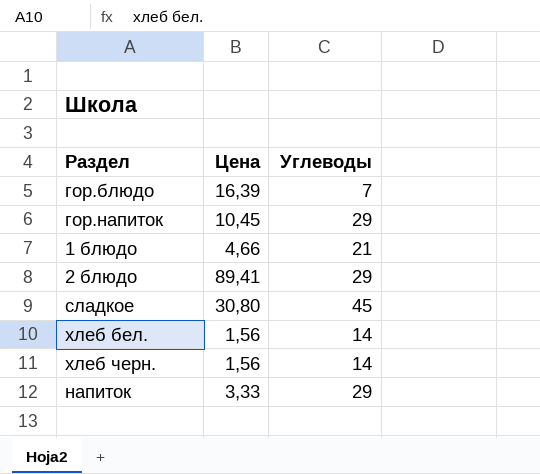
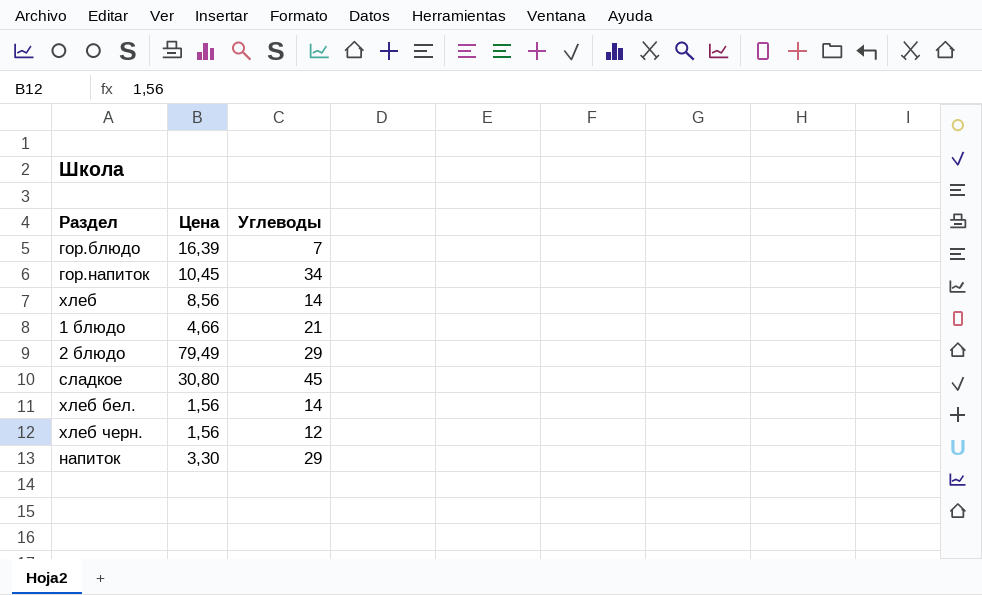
гор.напиток | Углеводы: 29 -> 34
row хлеб: none -> 8,56 | 14
2 блюдо | Цена: 89,41 -> 79,49
хлеб черн. | Углеводы: 14 -> 12
напиток | Цена: 3,33 -> 3,30

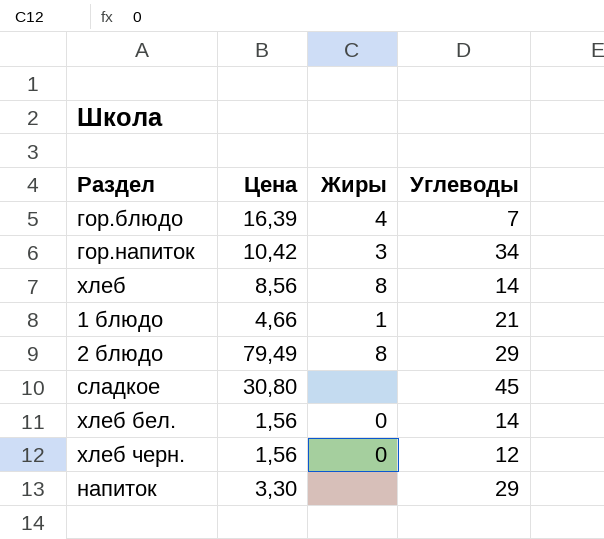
column Жиры | position: none -> 3
гор.напиток | Цена: 10,45 -> 10,42

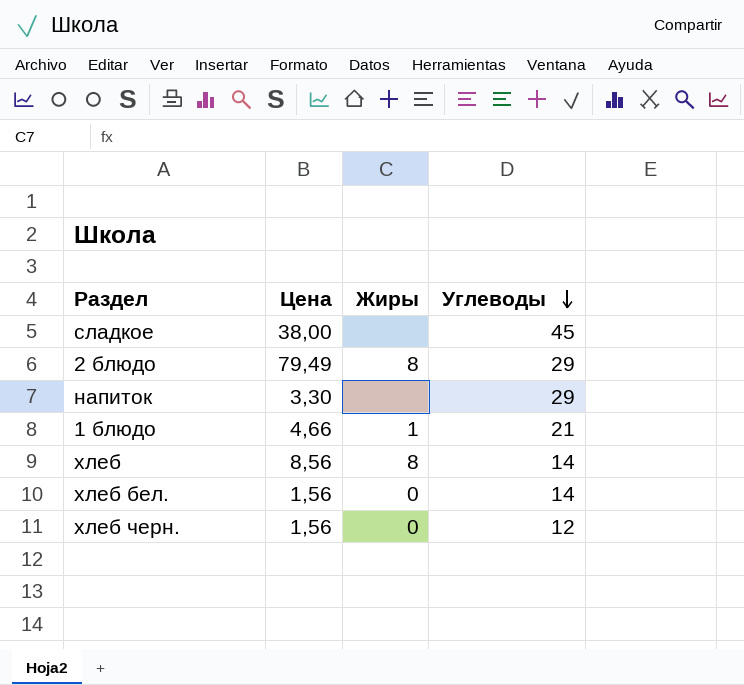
row order: none -> Углеводы descending
row гор.блюдо: 16,39 | 4 | 7 -> none
row гор.напиток: 10,42 | 3 | 34 -> none
сладкое | Цена: 30,80 -> 38,00

